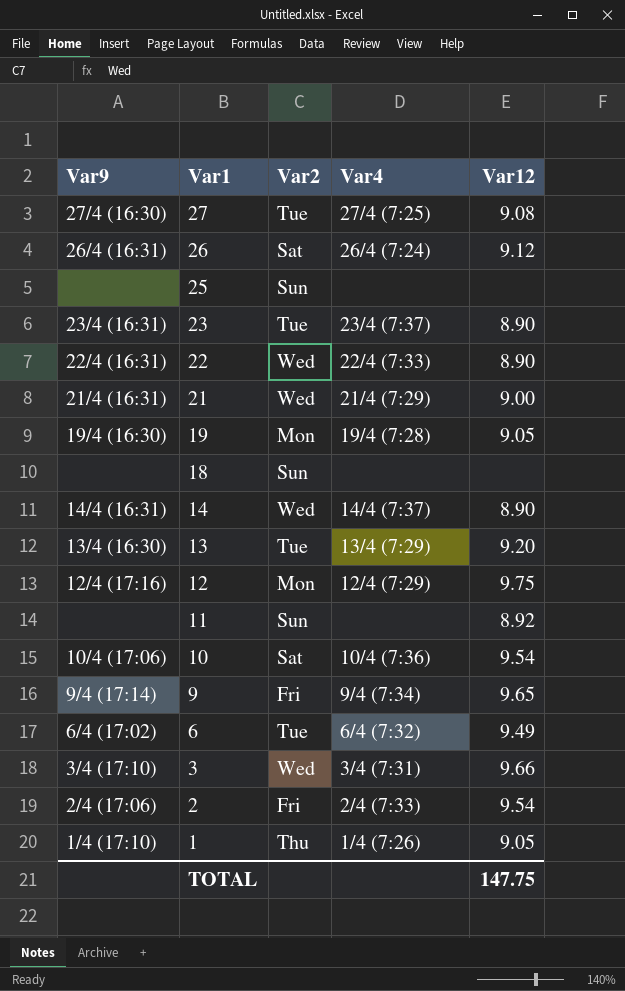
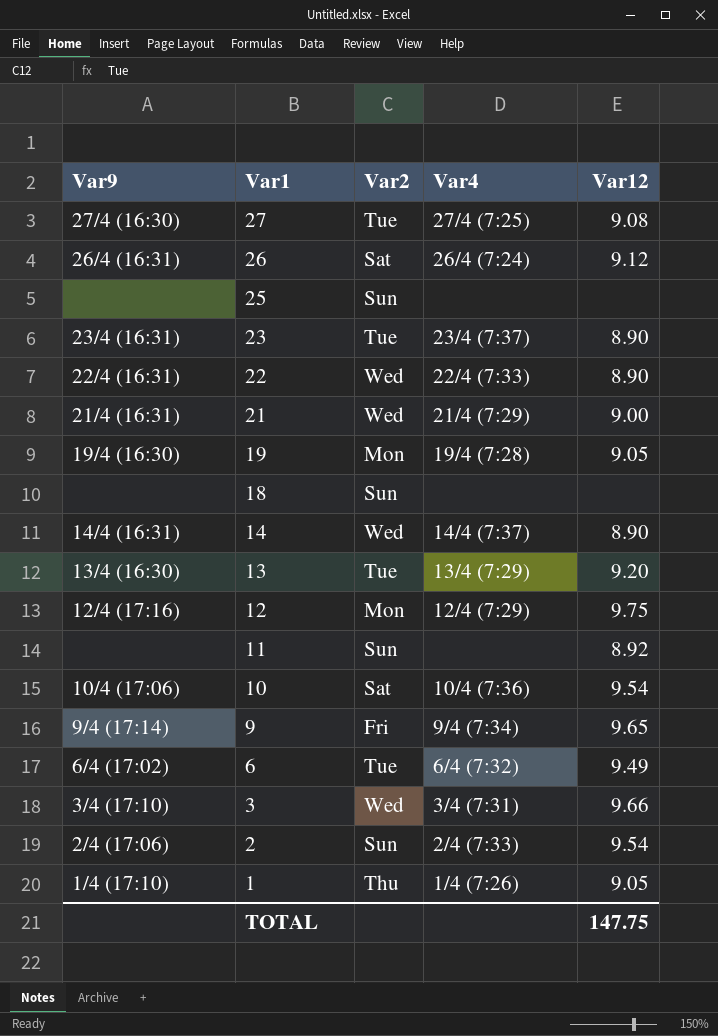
2 | Var2: Fri -> Sun

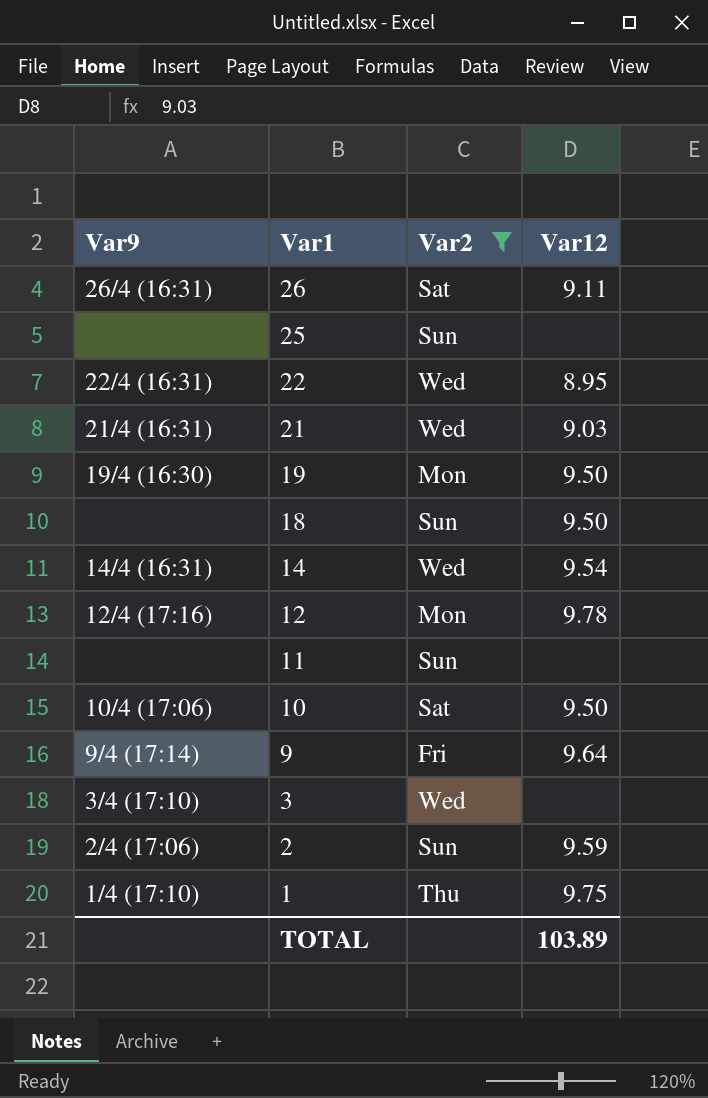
filter: none -> Var2 != Tue
column Var4 | position: 4 -> none
26 | Var12: 9.12 -> 9.11
22 | Var12: 8.90 -> 8.95
21 | Var12: 9.00 -> 9.03
19 | Var12: 9.05 -> 9.50
18 | Var12: none -> 9.50
14 | Var12: 8.90 -> 9.54
12 | Var12: 9.75 -> 9.78
11 | Var12: 8.92 -> none
10 | Var12: 9.54 -> 9.50
9 | Var12: 9.65 -> 9.64
3 | Var12: 9.66 -> none
2 | Var12: 9.54 -> 9.59
1 | Var12: 9.05 -> 9.75
TOTAL | Var12: 147.75 -> 103.89

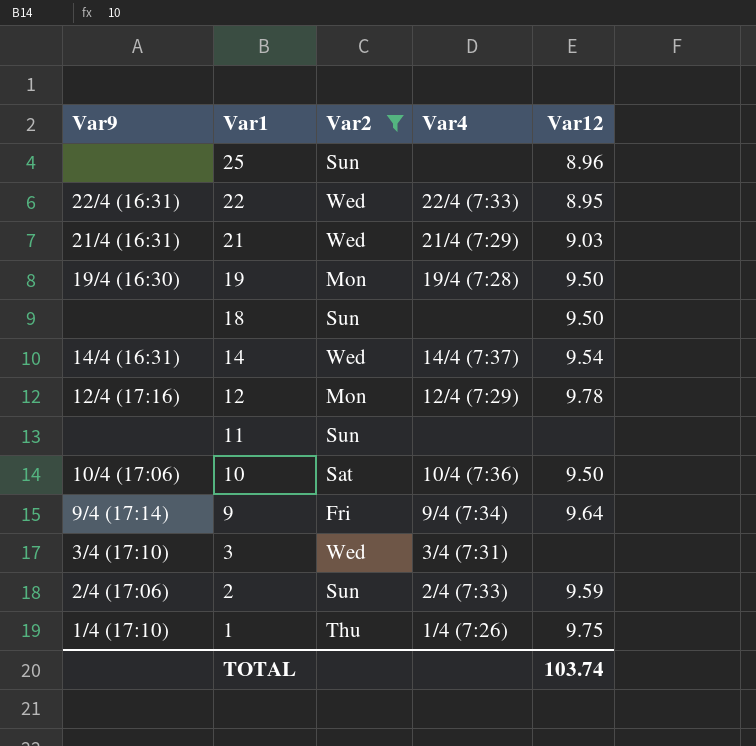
column Var4 | position: none -> 4
row 26: 26/4 (16:31) | Sat | 9.11 -> none
25 | Var12: none -> 8.96
TOTAL | Var12: 103.89 -> 103.74

